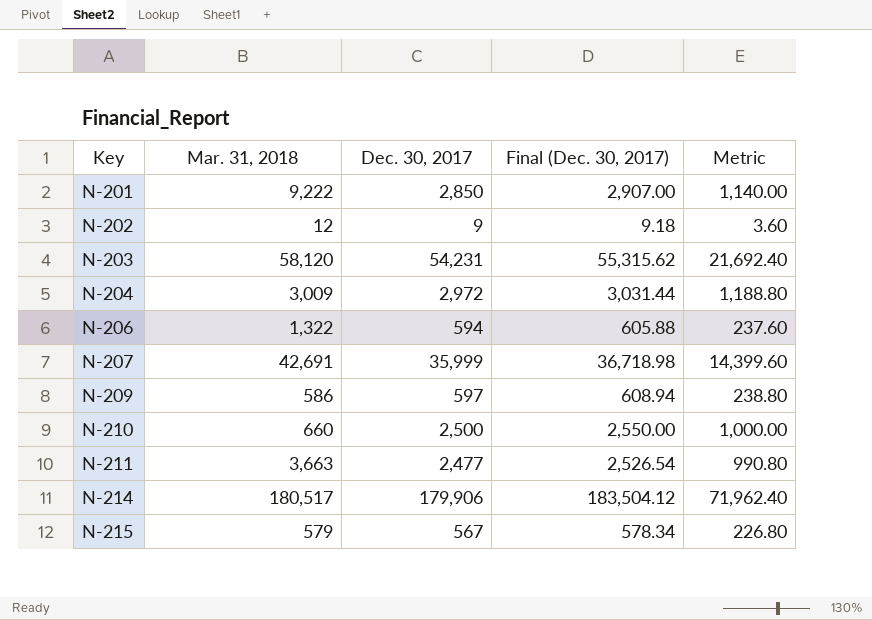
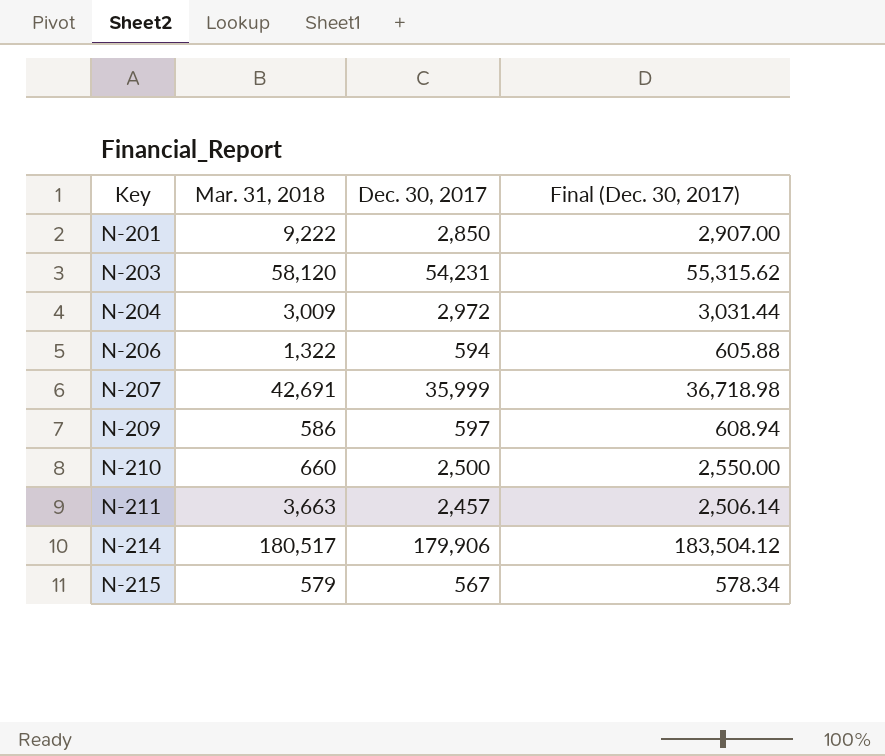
column Metric | formula: [Dec. 30, 2017] * 0.4 -> none
row N-202: 12 | 9 | 9.18 | 3.60 -> none
N-211 | Dec. 30, 2017: 2,477 -> 2,457
N-211 | Final (Dec. 30, 2017): 2,526.54 -> 2,506.14

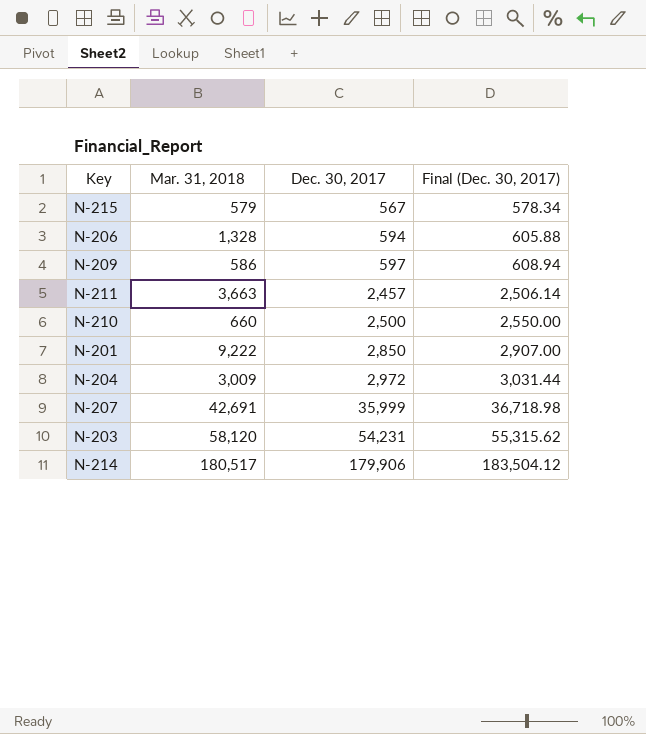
row order: Key ascending -> Dec. 30, 2017 ascending
N-206 | Mar. 31, 2018: 1,322 -> 1,328

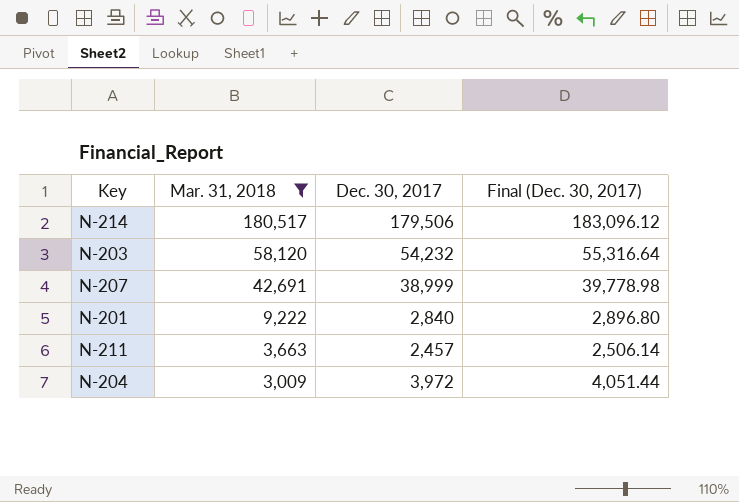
filter: none -> Mar. 31, 2018 >= 3,009
row order: Dec. 30, 2017 ascending -> Mar. 31, 2018 descending
N-214 | Dec. 30, 2017: 179,906 -> 179,506
N-214 | Final (Dec. 30, 2017): 183,504.12 -> 183,096.12
N-203 | Dec. 30, 2017: 54,231 -> 54,232
N-203 | Final (Dec. 30, 2017): 55,315.62 -> 55,316.64
N-207 | Dec. 30, 2017: 35,999 -> 38,999
N-207 | Final (Dec. 30, 2017): 36,718.98 -> 39,778.98
N-201 | Dec. 30, 2017: 2,850 -> 2,840
N-201 | Final (Dec. 30, 2017): 2,907.00 -> 2,896.80
N-204 | Dec. 30, 2017: 2,972 -> 3,972
N-204 | Final (Dec. 30, 2017): 3,031.44 -> 4,051.44

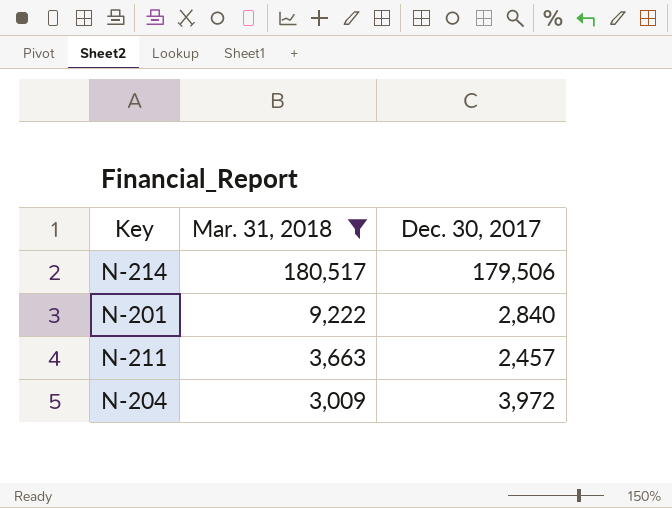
column Final (Dec. 30, 2017) | formula: [Dec. 30, 2017] * 1.02 -> none
row N-203: 58,120 | 54,232 | 55,316.64 -> none
row N-207: 42,691 | 38,999 | 39,778.98 -> none

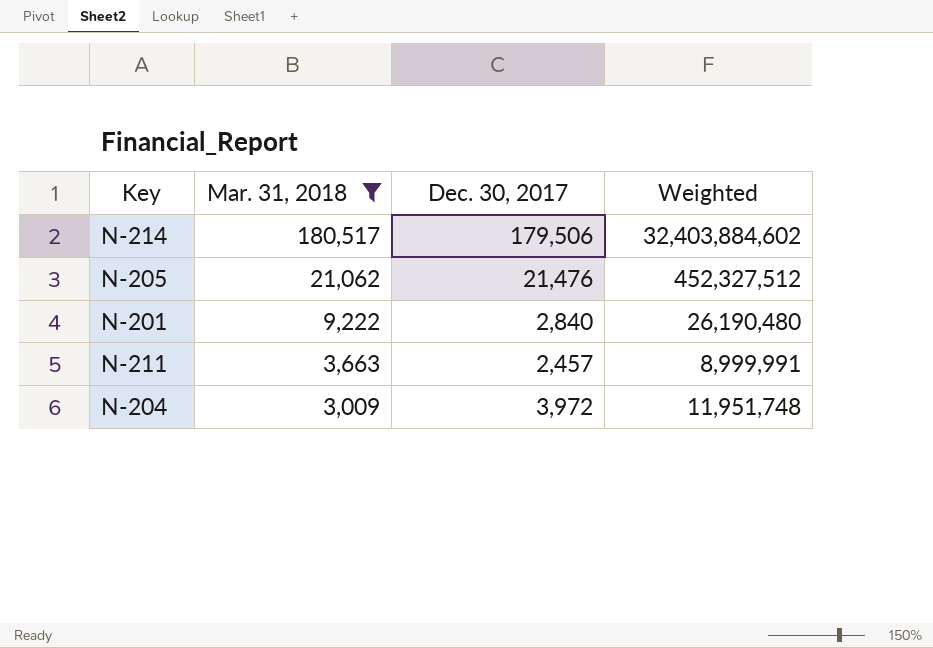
column Weighted | formula: none -> [Mar. 31, 2018] * [Dec. 30, 2017]
row N-205: none -> 21,062 | 21,476 | 452,327,512

